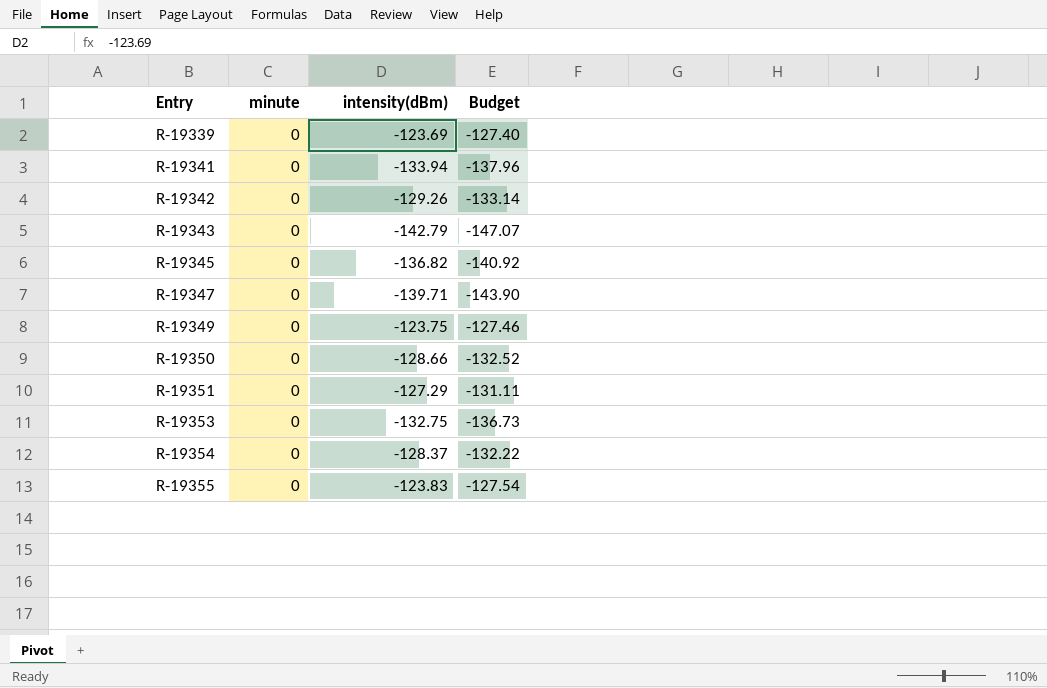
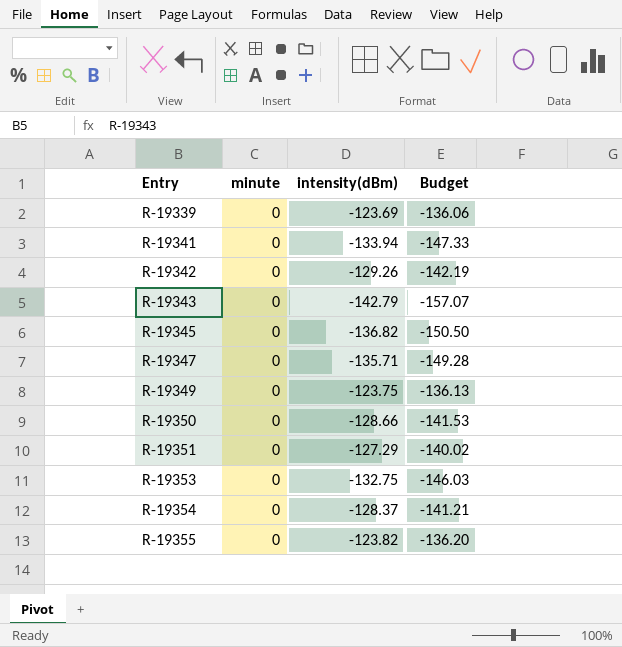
column Budget | formula: [intensity(dBm)] * 1.03 -> [intensity(dBm)] * 1.1
R-19347 | intensity(dBm): -139.71 -> -135.71
R-19355 | intensity(dBm): -123.83 -> -123.82

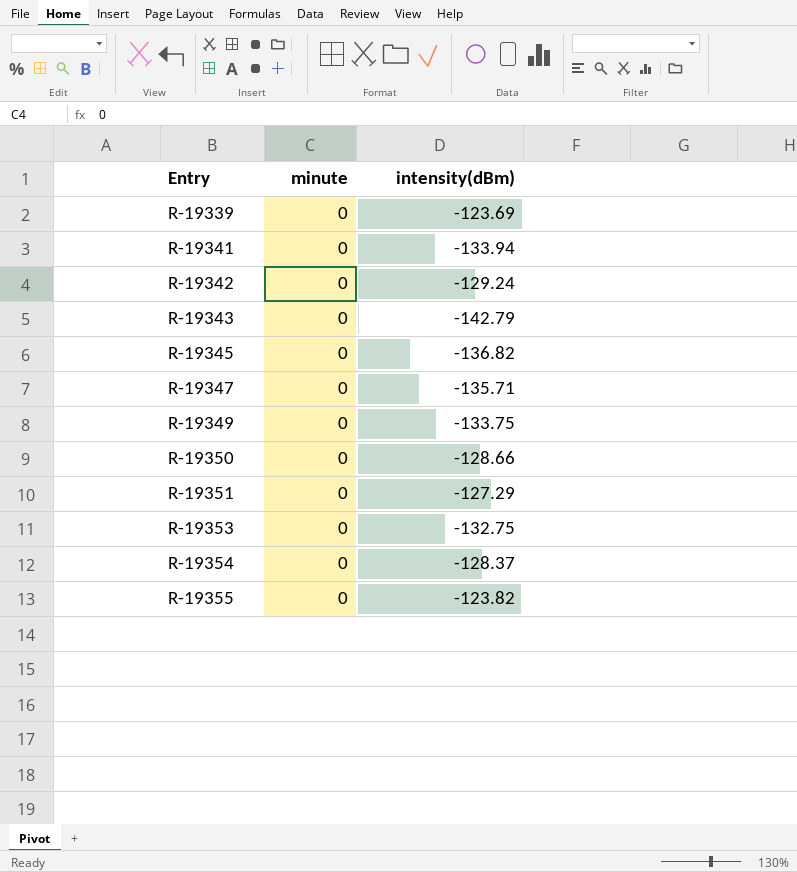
column Budget | formula: [intensity(dBm)] * 1.1 -> none
R-19342 | intensity(dBm): -129.26 -> -129.24
R-19349 | intensity(dBm): -123.75 -> -133.75

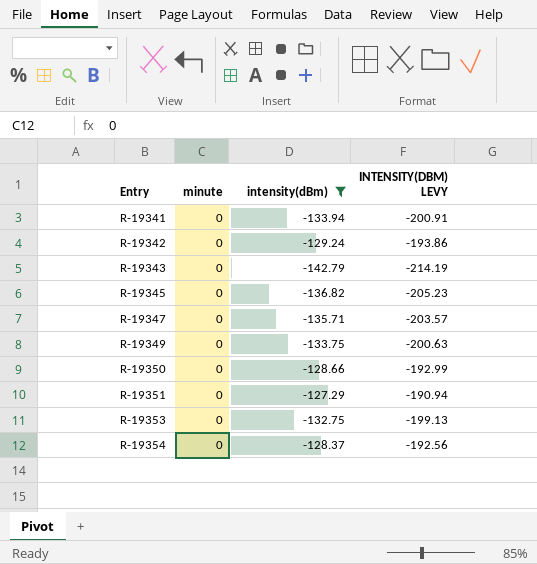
filter: none -> intensity(dBm) <= -127.29
column INTENSITY(DBM) LEVY | formula: none -> [intensity(dBm)] * 1.5

